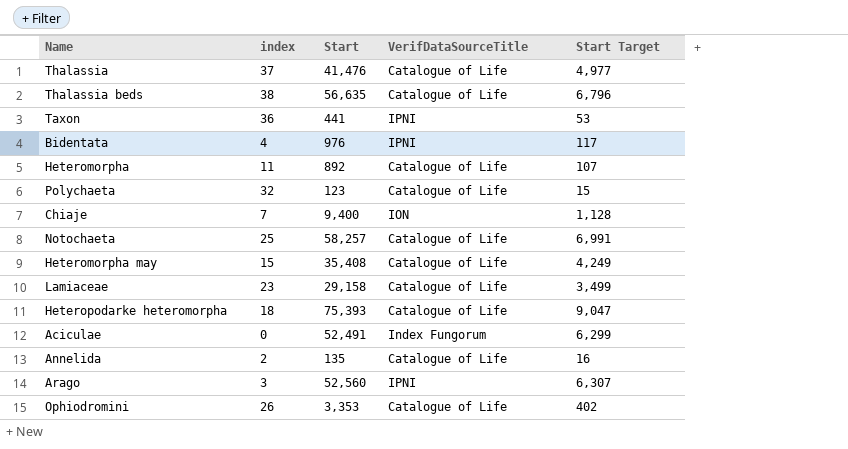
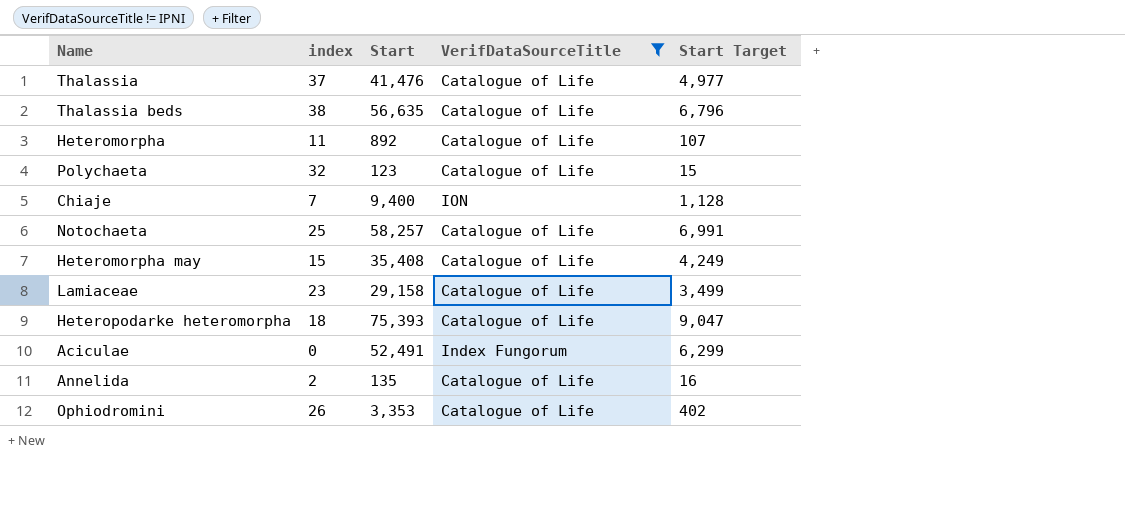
filter: none -> VerifDataSourceTitle != IPNI

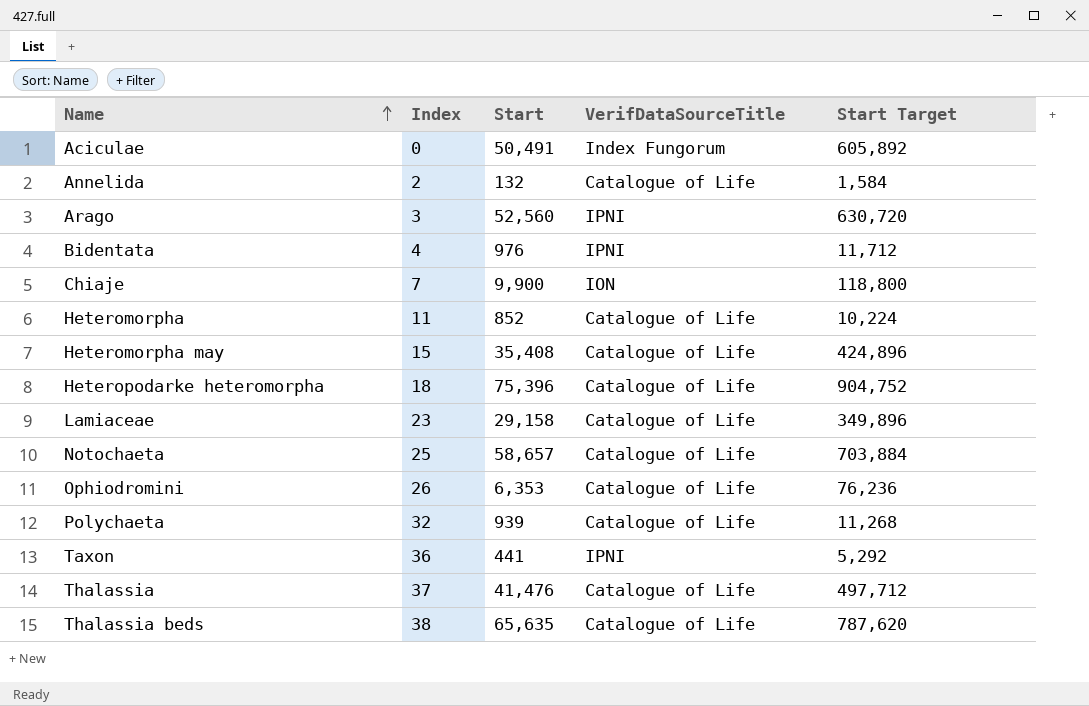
filter: VerifDataSourceTitle != IPNI -> none
row order: none -> Name ascending
column name: index -> Index
column Start Target | formula: [Start] * 0.12 -> [Start] * 12
Aciculae | Start: 52,491 -> 50,491
Annelida | Start: 135 -> 132
Chiaje | Start: 9,400 -> 9,900
Heteromorpha | Start: 892 -> 852
Heteropodarke heteromorpha | Start: 75,393 -> 75,396
Notochaeta | Start: 58,257 -> 58,657
Ophiodromini | Start: 3,353 -> 6,353
Polychaeta | Start: 123 -> 939
Thalassia beds | Start: 56,635 -> 65,635

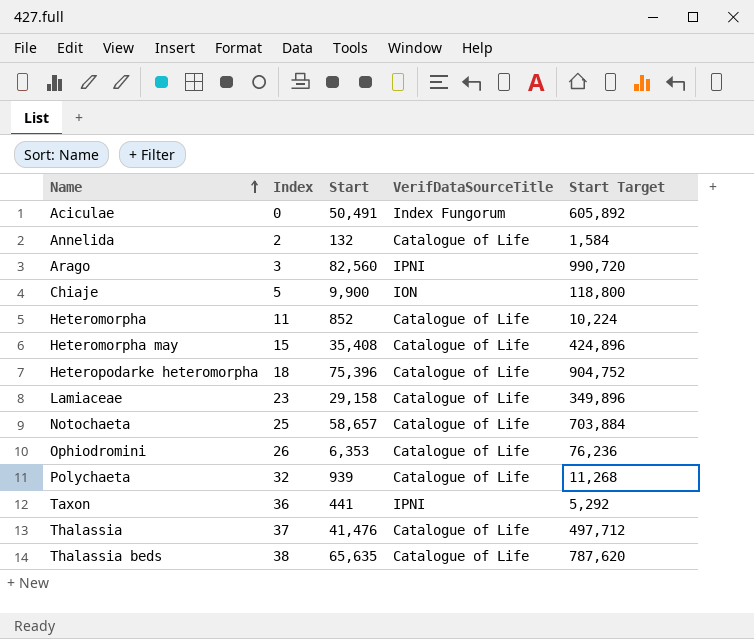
row Bidentata: 4 | 976 | IPNI | 11,712 -> none
Arago | Start: 52,560 -> 82,560
Arago | Start Target: 630,720 -> 990,720
Chiaje | Index: 7 -> 5

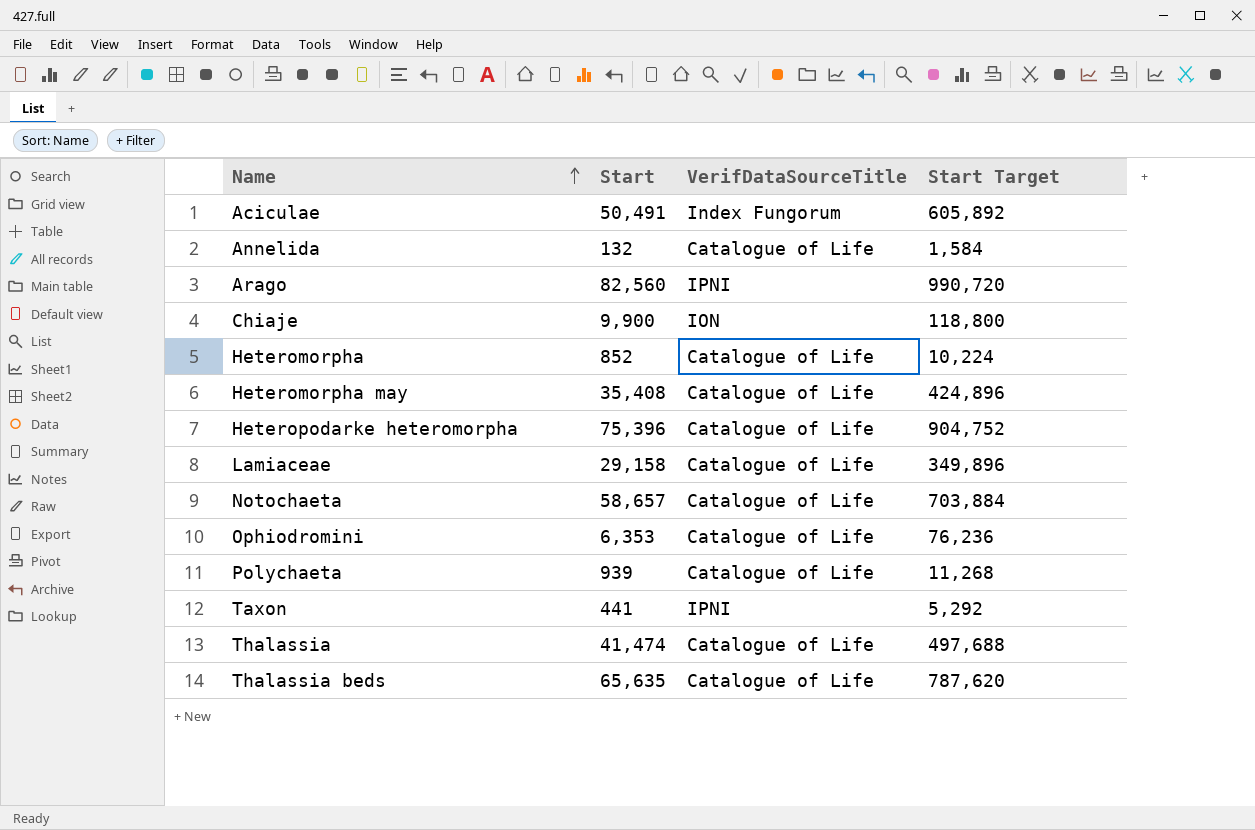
column Index | position: 2 -> none
Thalassia | Start: 41,476 -> 41,474
Thalassia | Start Target: 497,712 -> 497,688

